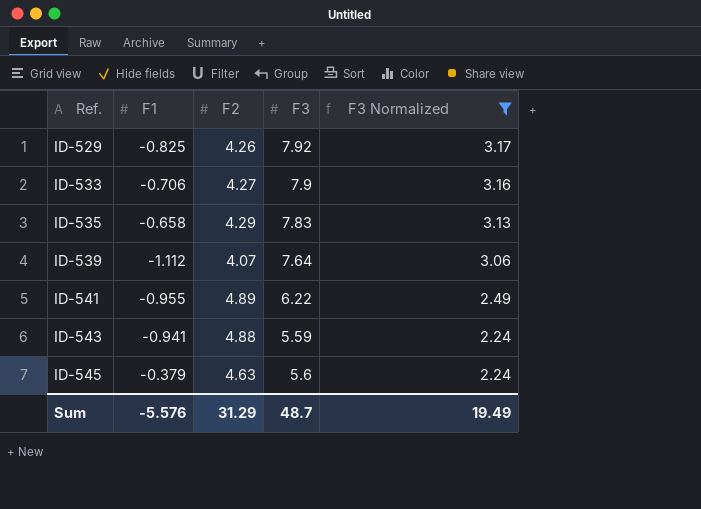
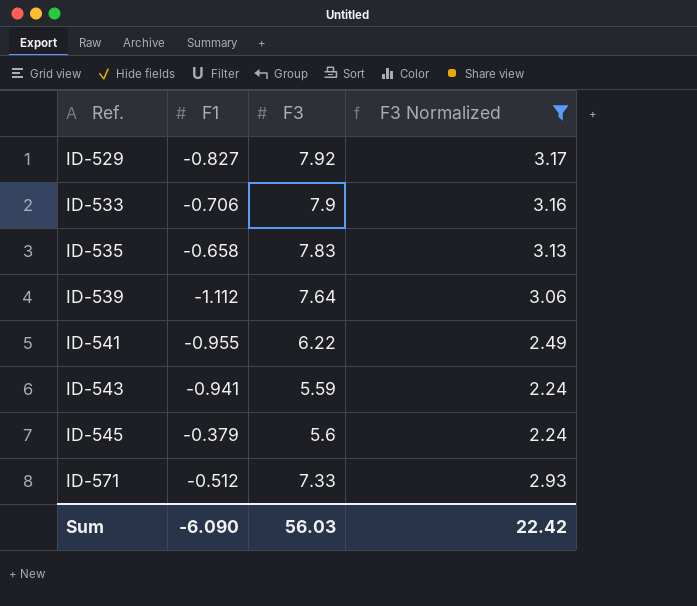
column F2 | position: 3 -> none
ID-529 | F1: -0.825 -> -0.827
row ID-571: none -> -0.512 | 7.33 | 2.93
Sum | F1: -5.576 -> -6.090
Sum | F3: 48.7 -> 56.03
Sum | F3 Normalized: 19.49 -> 22.42

